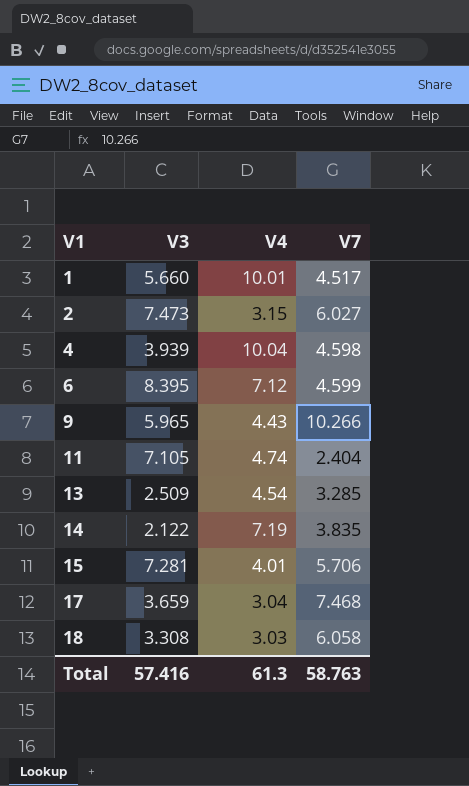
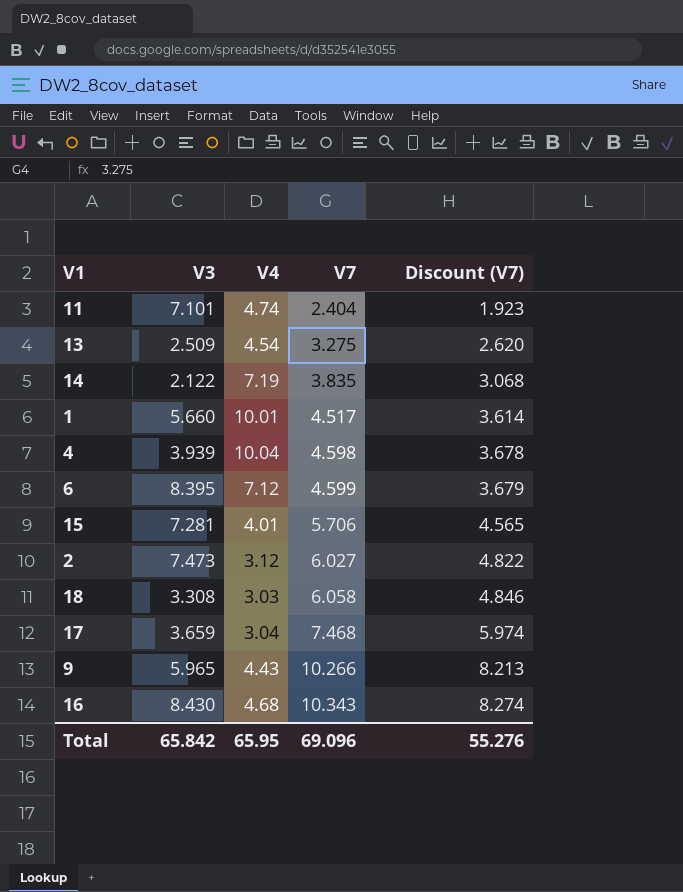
row order: V1 ascending -> V7 ascending
column Discount (V7) | formula: none -> [V7] * 0.8
11 | V3: 7.105 -> 7.101
13 | V7: 3.285 -> 3.275
2 | V4: 3.15 -> 3.12
row 16: none -> 8.430 | 4.68 | 10.343 | 8.274
Total | V3: 57.416 -> 65.842
Total | V4: 61.3 -> 65.95
Total | V7: 58.763 -> 69.096

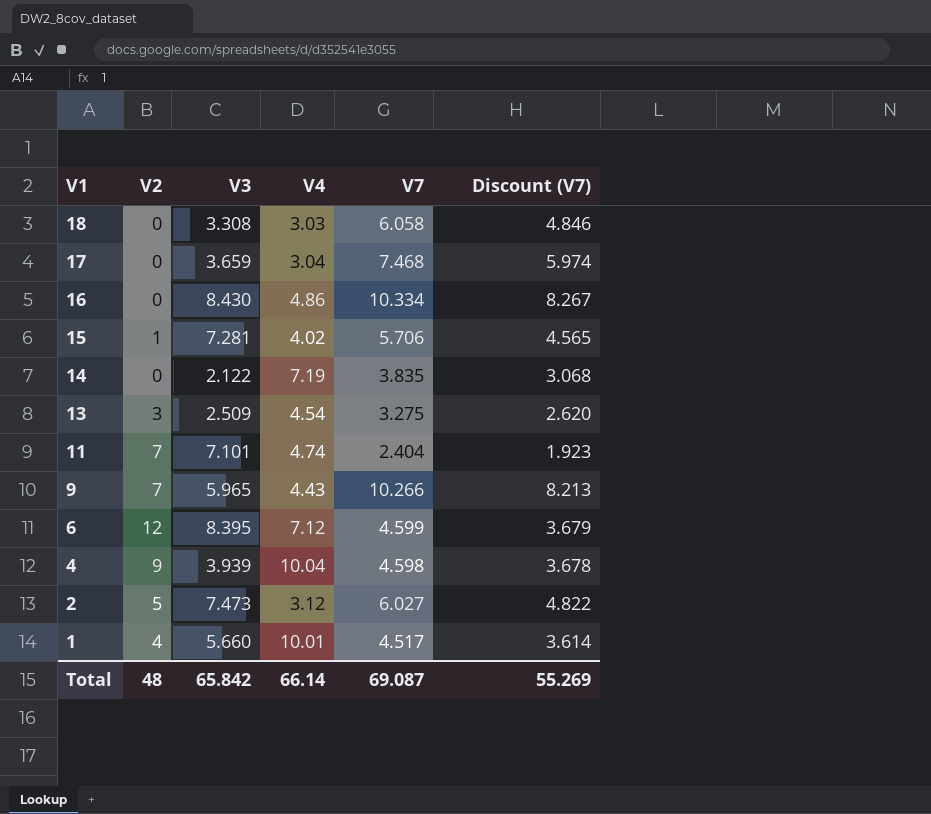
row order: V7 ascending -> V1 descending
column V2 | position: none -> 2
16 | V4: 4.68 -> 4.86
16 | V7: 10.343 -> 10.334
16 | Discount (V7): 8.274 -> 8.267
15 | V4: 4.01 -> 4.02
Total | V4: 65.95 -> 66.14
Total | V7: 69.096 -> 69.087
Total | Discount (V7): 55.276 -> 55.269

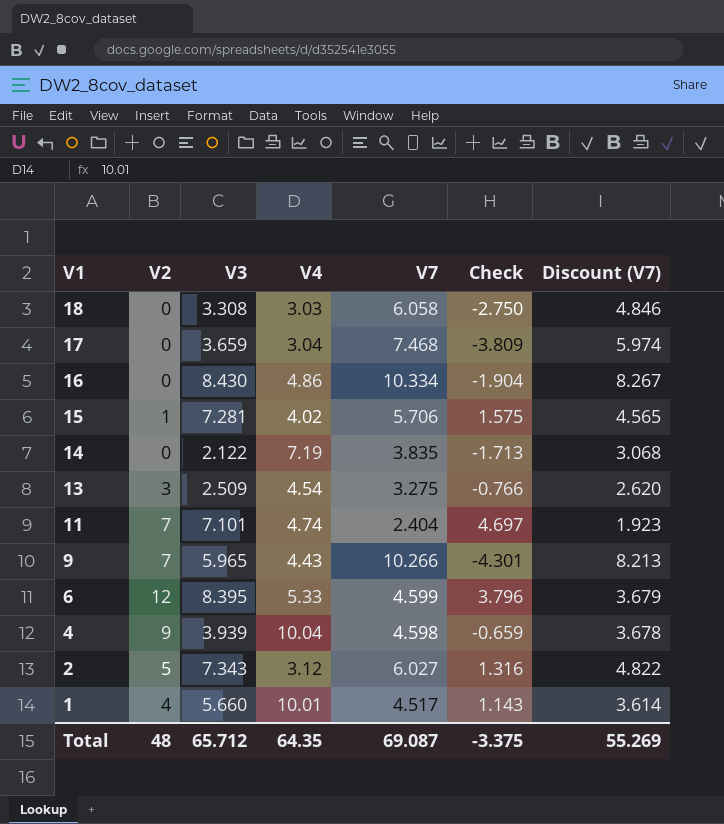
column Check | formula: none -> [V3] - [V7]
6 | V4: 7.12 -> 5.33
2 | V3: 7.473 -> 7.343
Total | V3: 65.842 -> 65.712
Total | V4: 66.14 -> 64.35

